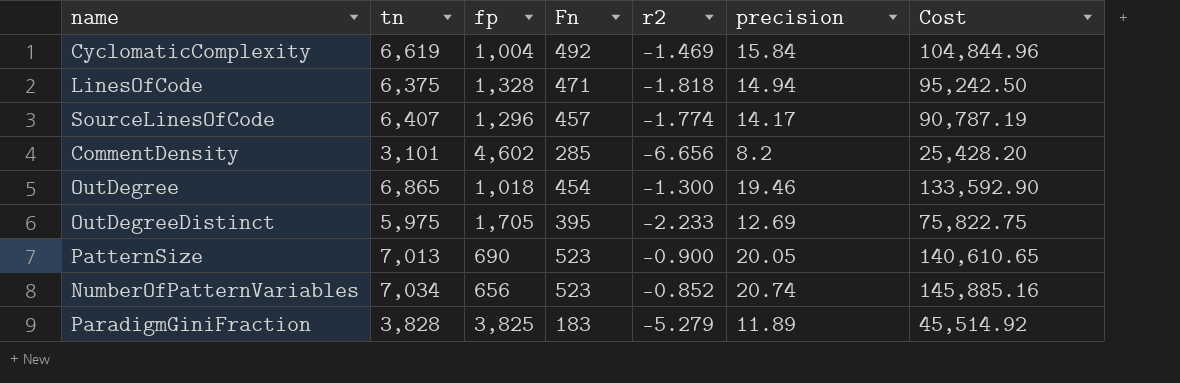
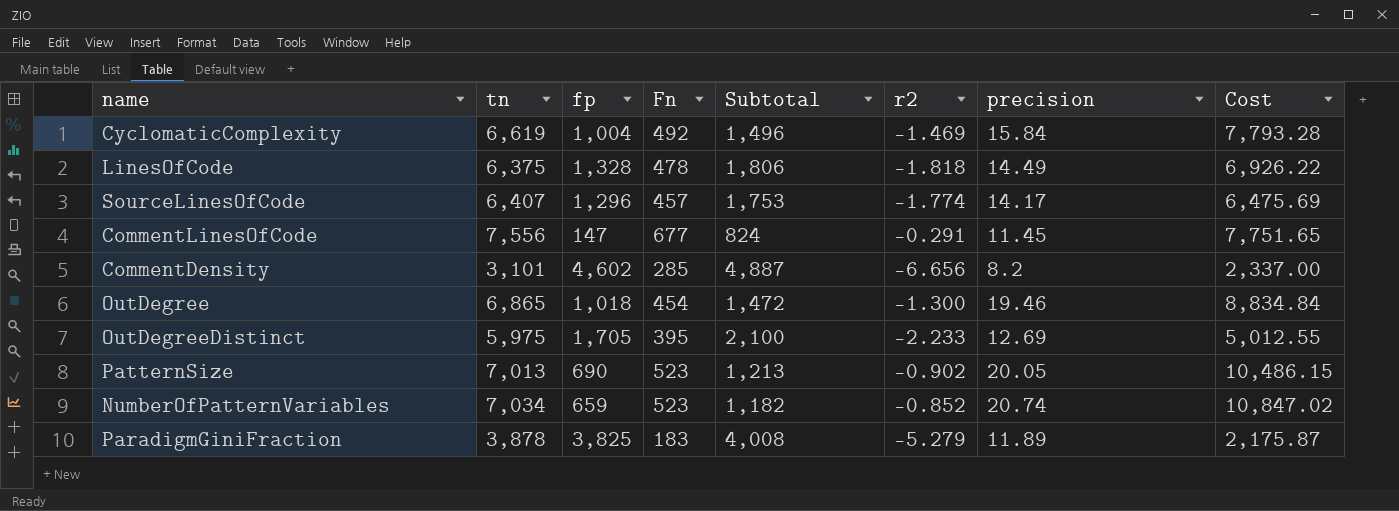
column Subtotal | formula: none -> [fp] + [Fn]
column Cost | formula: [tn] * [precision] -> [Fn] * [precision]
LinesOfCode | Fn: 471 -> 478
LinesOfCode | precision: 14.94 -> 14.49
row CommentLinesOfCode: none -> 7,556 | 147 | 677 | 824 | -0.291 | 11.45 | 7,751.65
PatternSize | r2: -0.900 -> -0.902
NumberOfPatternVariables | fp: 656 -> 659
ParadigmGiniFraction | tn: 3,828 -> 3,878

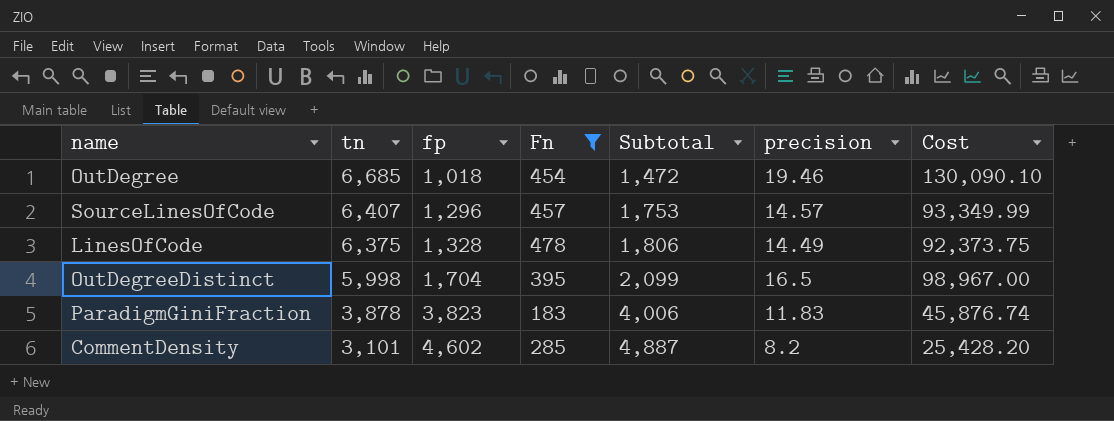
filter: none -> Fn <= 478
row order: none -> tn descending
column r2 | position: 6 -> none
column Cost | formula: [Fn] * [precision] -> [tn] * [precision]
OutDegree | tn: 6,865 -> 6,685
SourceLinesOfCode | precision: 14.17 -> 14.57
OutDegreeDistinct | tn: 5,975 -> 5,998
OutDegreeDistinct | fp: 1,705 -> 1,704
OutDegreeDistinct | Subtotal: 2,100 -> 2,099
OutDegreeDistinct | precision: 12.69 -> 16.5
ParadigmGiniFraction | fp: 3,825 -> 3,823
ParadigmGiniFraction | Subtotal: 4,008 -> 4,006
ParadigmGiniFraction | precision: 11.89 -> 11.83

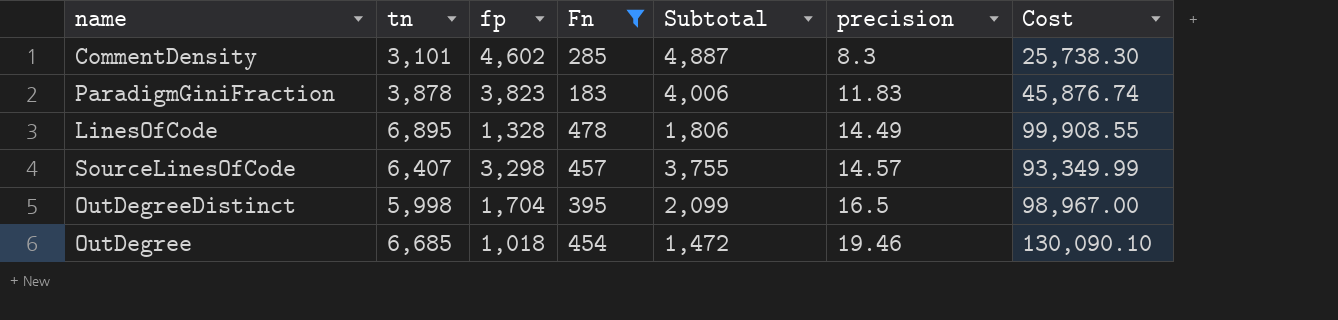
row order: tn descending -> precision ascending
CommentDensity | precision: 8.2 -> 8.3
CommentDensity | Cost: 25,428.20 -> 25,738.30
LinesOfCode | tn: 6,375 -> 6,895
LinesOfCode | Cost: 92,373.75 -> 99,908.55
SourceLinesOfCode | fp: 1,296 -> 3,298
SourceLinesOfCode | Subtotal: 1,753 -> 3,755

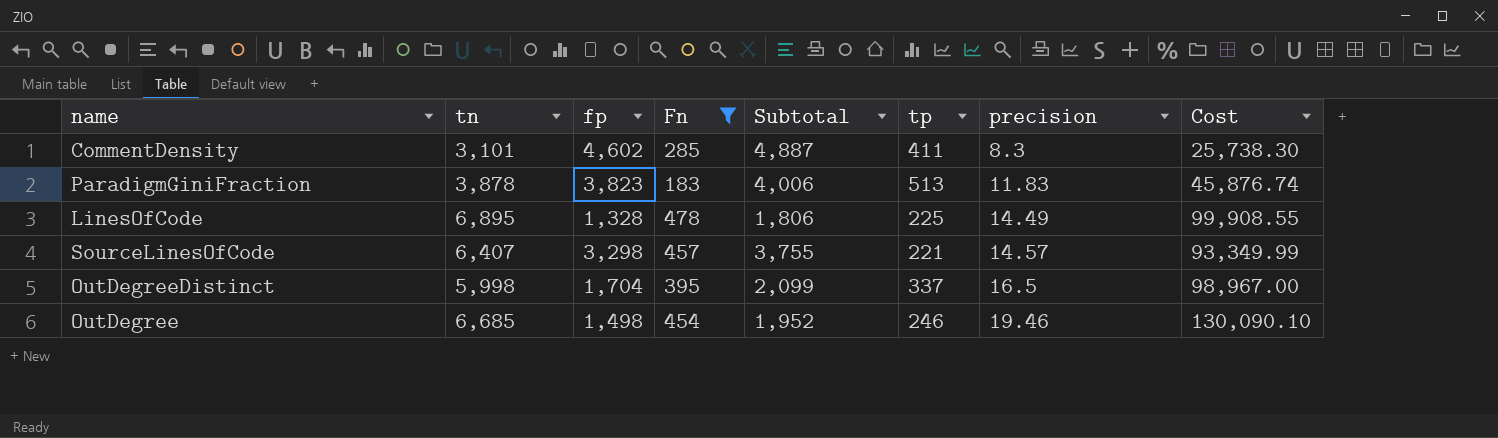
column tp | position: none -> 6
OutDegree | fp: 1,018 -> 1,498
OutDegree | Subtotal: 1,472 -> 1,952

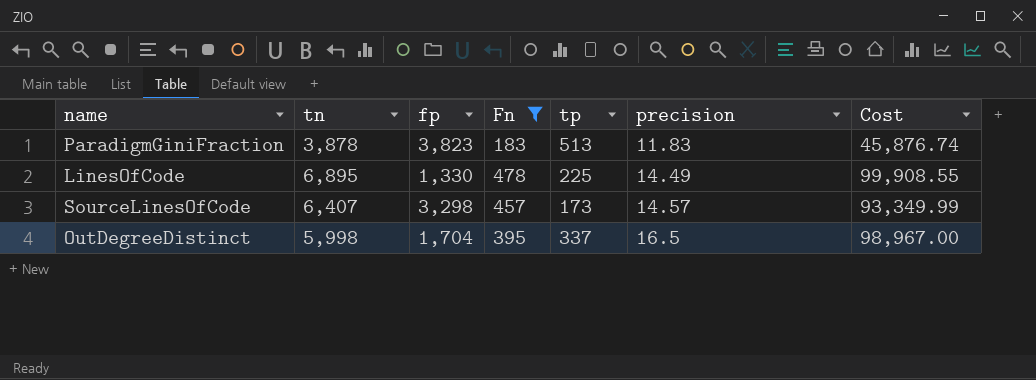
column Subtotal | formula: [fp] + [Fn] -> none
row CommentDensity: 3,101 | 4,602 | 285 | 4,887 | 411 | 8.3 | 25,738.30 -> none
row OutDegree: 6,685 | 1,498 | 454 | 1,952 | 246 | 19.46 | 130,090.10 -> none
LinesOfCode | fp: 1,328 -> 1,330
SourceLinesOfCode | tp: 221 -> 173

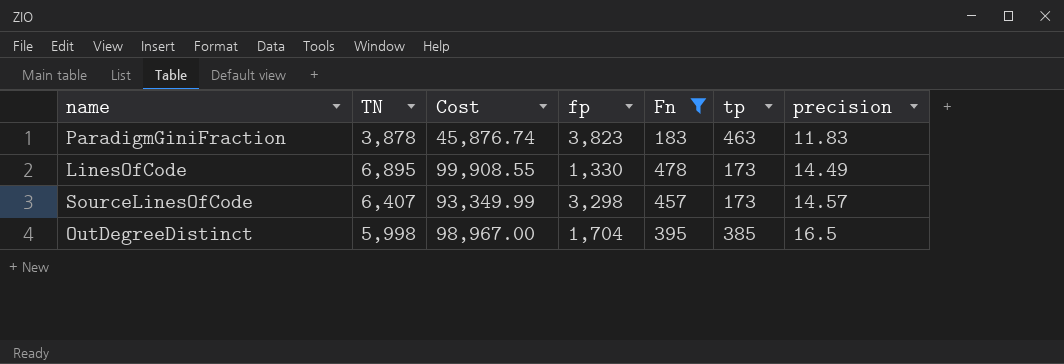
column name: tn -> TN
column Cost | position: 7 -> 3
ParadigmGiniFraction | tp: 513 -> 463
LinesOfCode | tp: 225 -> 173
OutDegreeDistinct | tp: 337 -> 385

